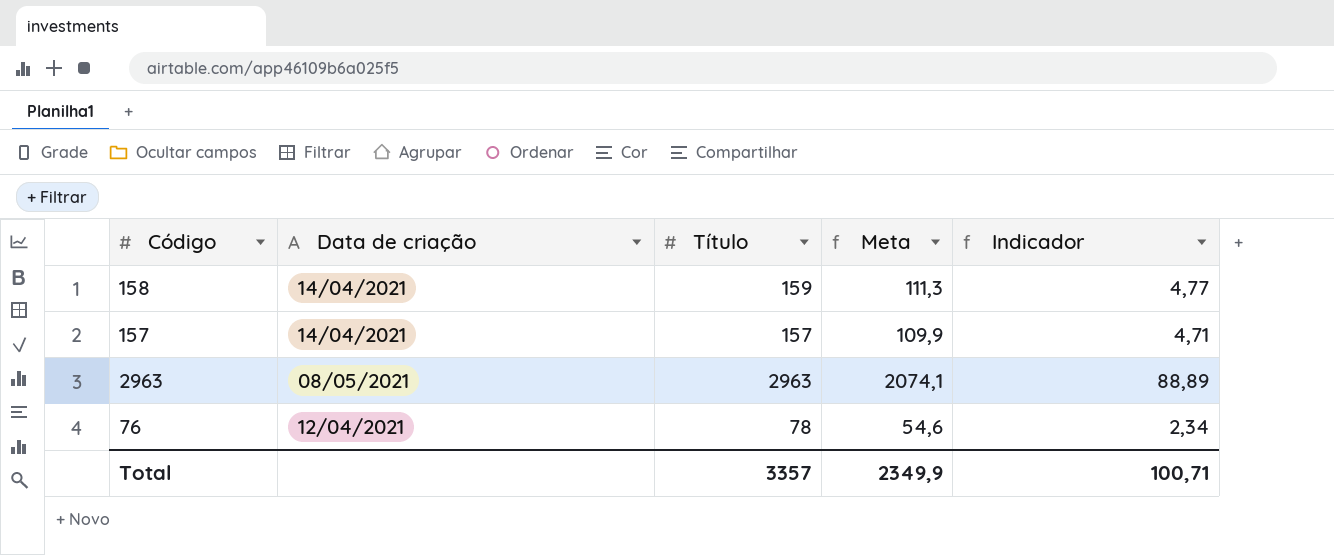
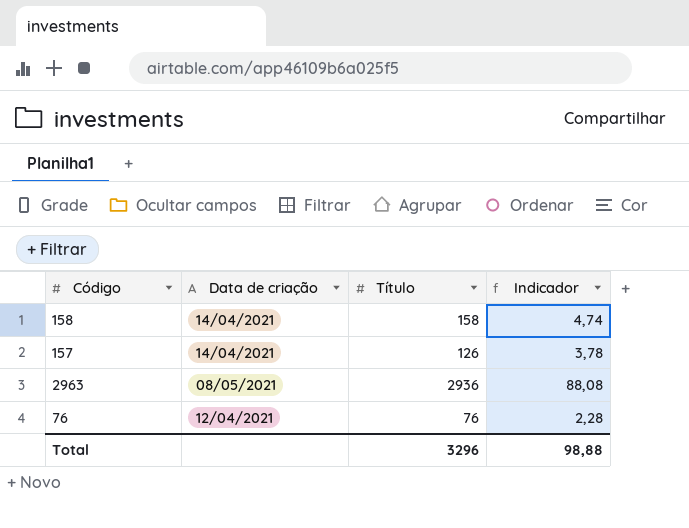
column Meta | formula: [Título] * 0,7 -> none
158 | Título: 159 -> 158
158 | Indicador: 4,77 -> 4,74
157 | Título: 157 -> 126
157 | Indicador: 4,71 -> 3,78
2963 | Título: 2963 -> 2936
2963 | Indicador: 88,89 -> 88,08
76 | Título: 78 -> 76
76 | Indicador: 2,34 -> 2,28
Total | Título: 3357 -> 3296
Total | Indicador: 100,71 -> 98,88

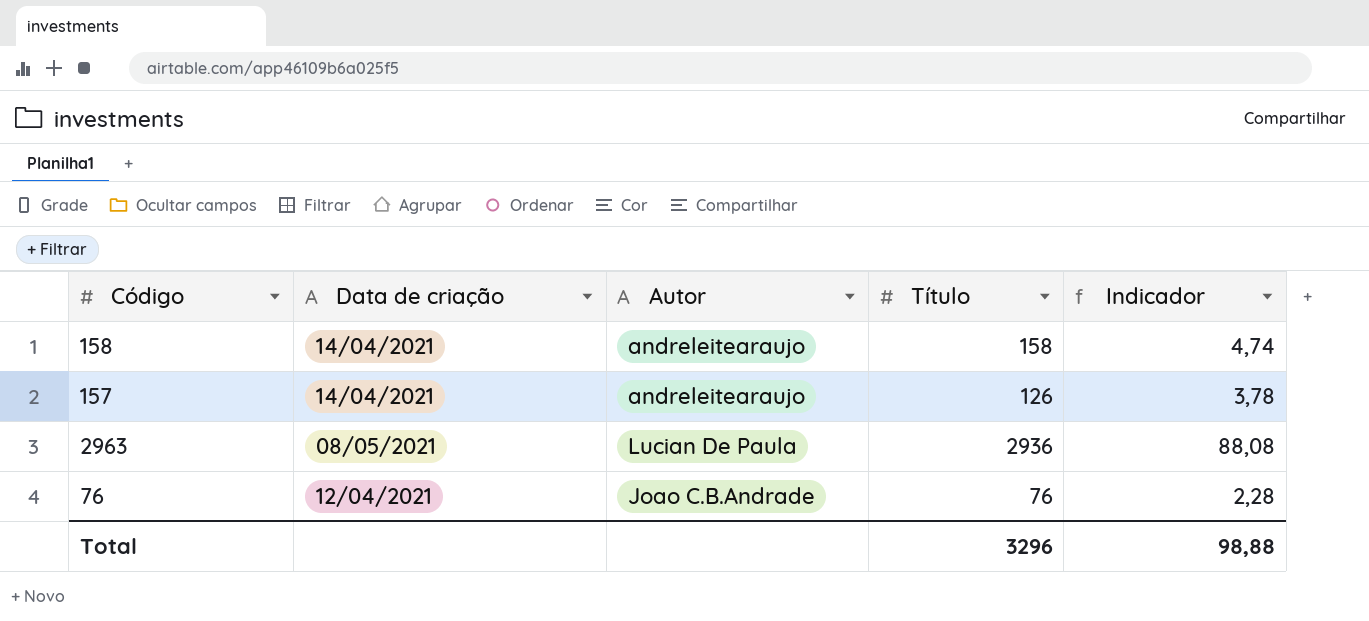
column Autor | position: none -> 3

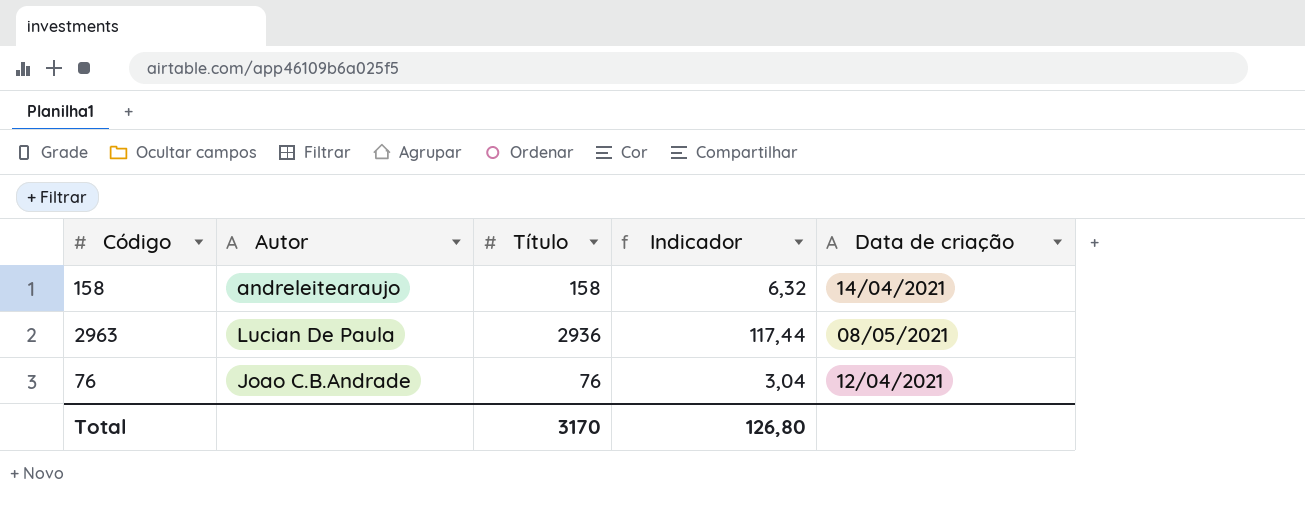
column Indicador | formula: [Título] * 0,03 -> [Título] * 0,04
column Data de criação | position: 2 -> 5
row 157: 14/04/2021 | andreleitearaujo | 126 | 3,78 -> none
Total | Título: 3296 -> 3170
Total | Indicador: 98,88 -> 126,80

